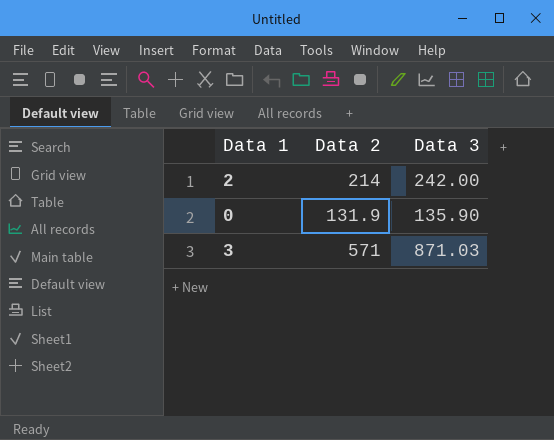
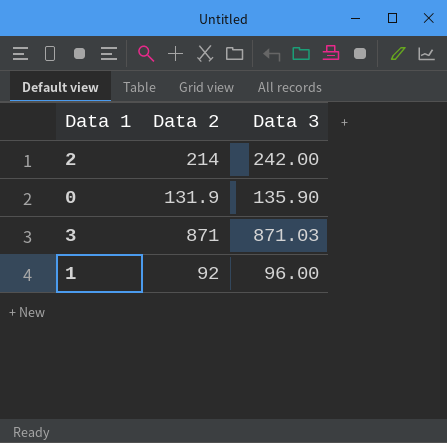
3 | Data 2: 571 -> 871
row 1: none -> 92 | 96.00

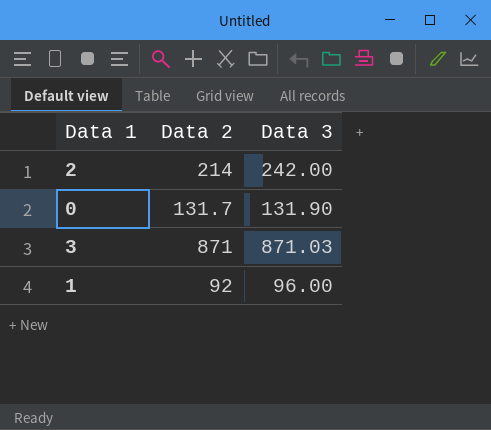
0 | Data 2: 131.9 -> 131.7
0 | Data 3: 135.90 -> 131.90

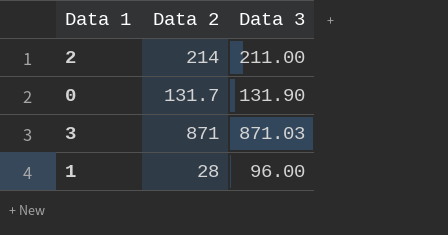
2 | Data 3: 242.00 -> 211.00
1 | Data 2: 92 -> 28

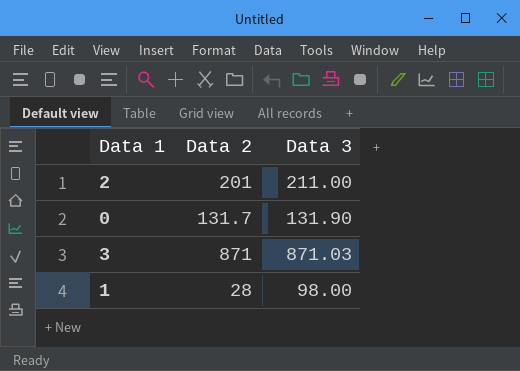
2 | Data 2: 214 -> 201
1 | Data 3: 96.00 -> 98.00

